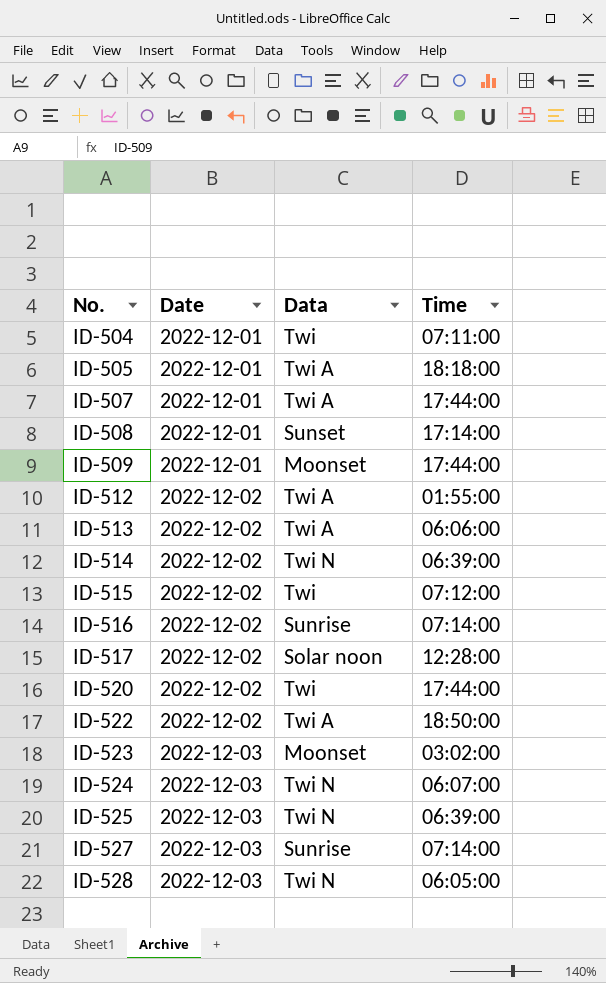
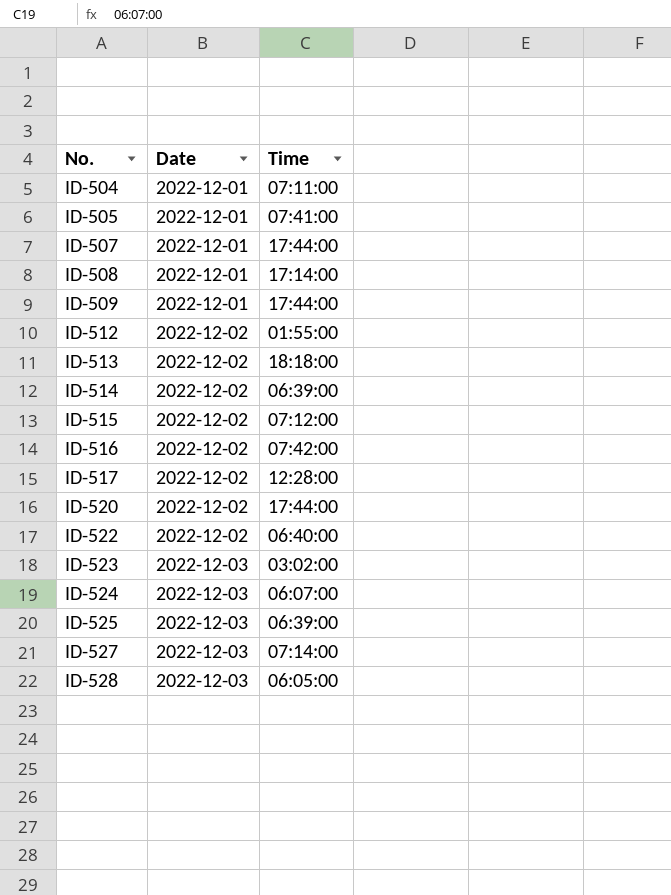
column Data | position: 3 -> none
ID-505 | Time: 18:18:00 -> 07:41:00
ID-513 | Time: 06:06:00 -> 18:18:00
ID-516 | Time: 07:14:00 -> 07:42:00
ID-522 | Time: 18:50:00 -> 06:40:00

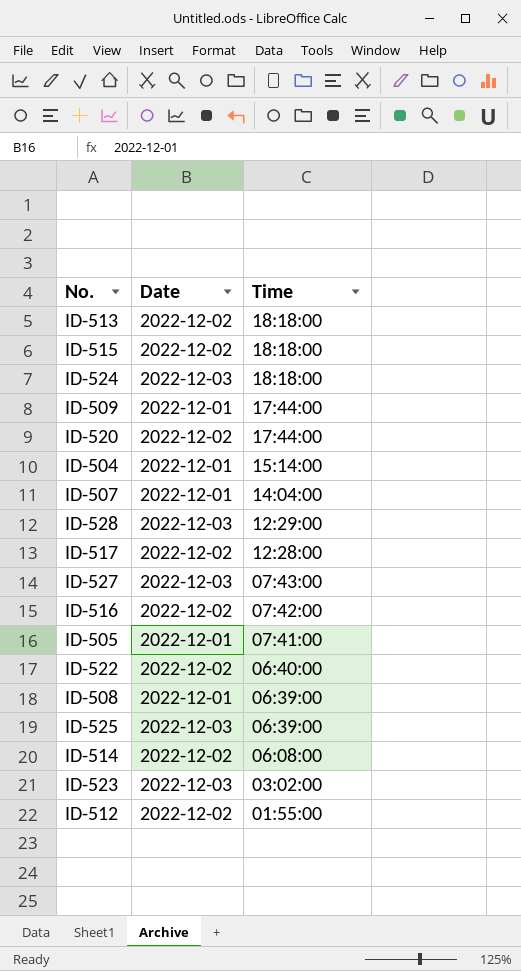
row order: No. ascending -> Time descending
ID-515 | Time: 07:12:00 -> 18:18:00
ID-524 | Time: 06:07:00 -> 18:18:00
ID-504 | Time: 07:11:00 -> 15:14:00
ID-507 | Time: 17:44:00 -> 14:04:00
ID-528 | Time: 06:05:00 -> 12:29:00
ID-527 | Time: 07:14:00 -> 07:43:00
ID-508 | Time: 17:14:00 -> 06:39:00
ID-514 | Time: 06:39:00 -> 06:08:00

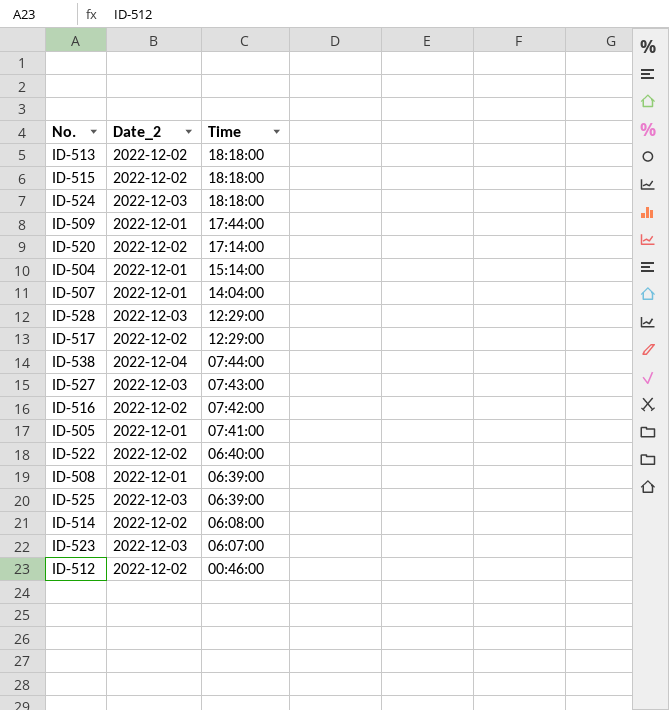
column name: Date -> Date_2
ID-520 | Time: 17:44:00 -> 17:14:00
ID-517 | Time: 12:28:00 -> 12:29:00
row ID-538: none -> 2022-12-04 | 07:44:00
ID-523 | Time: 03:02:00 -> 06:07:00
ID-512 | Time: 01:55:00 -> 00:46:00

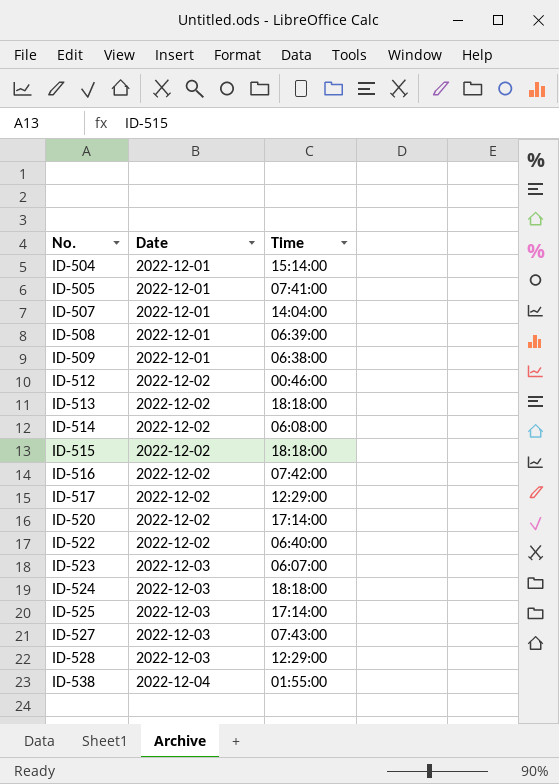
row order: Time descending -> No. ascending
column name: Date_2 -> Date
ID-509 | Time: 17:44:00 -> 06:38:00
ID-525 | Time: 06:39:00 -> 17:14:00
ID-538 | Time: 07:44:00 -> 01:55:00

